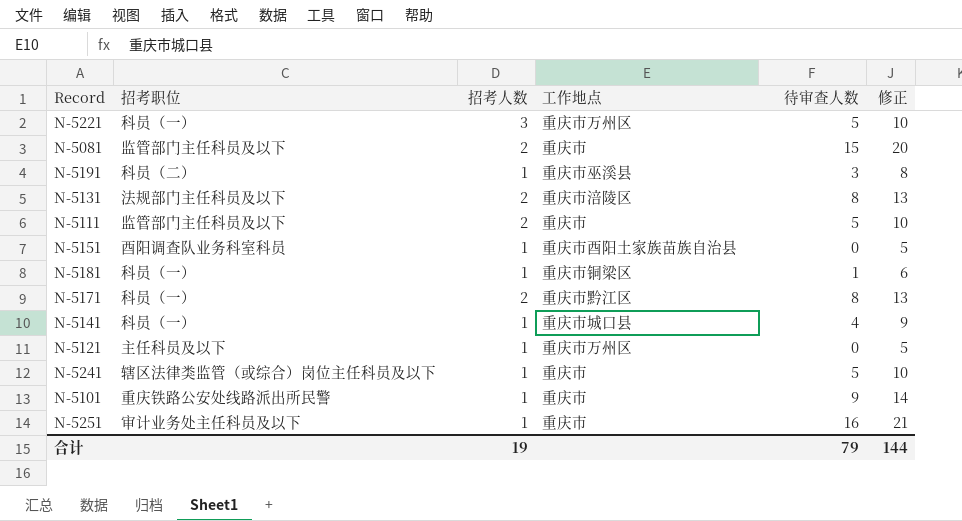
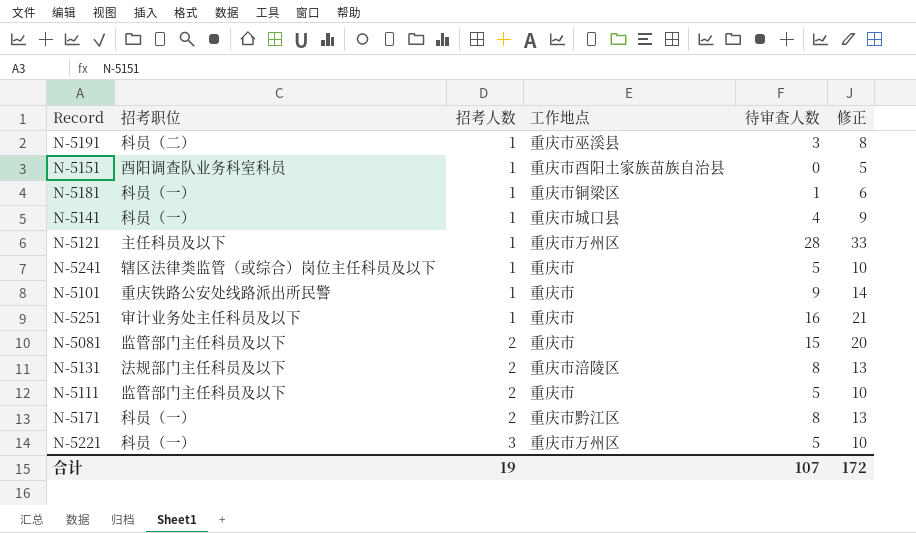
row order: none -> 招考人数 ascending
N-5121 | 待审查人数: 0 -> 28
N-5121 | 修正: 5 -> 33
合计 | 待审查人数: 79 -> 107
合计 | 修正: 144 -> 172

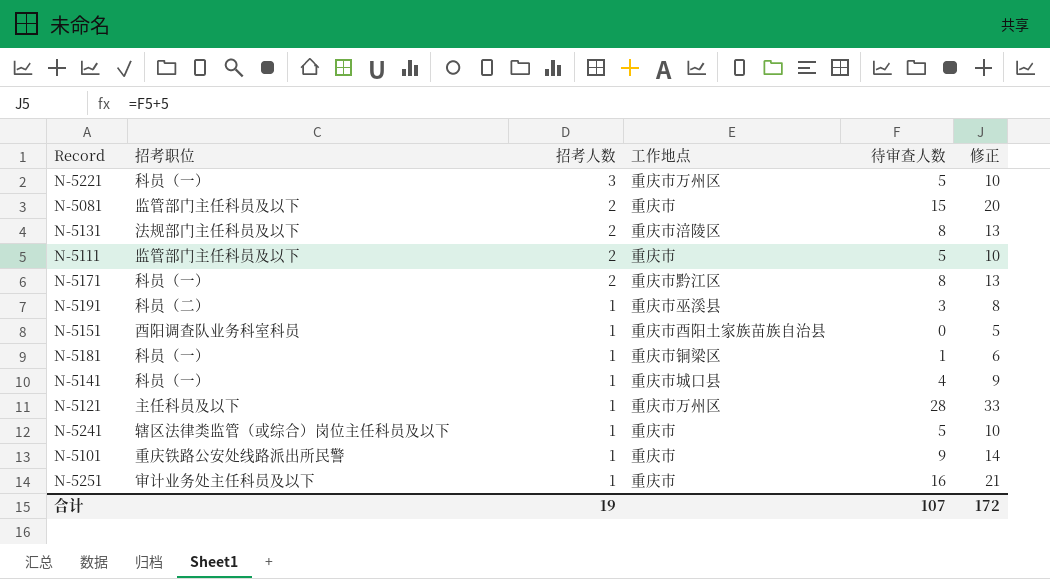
row order: 招考人数 ascending -> 招考人数 descending

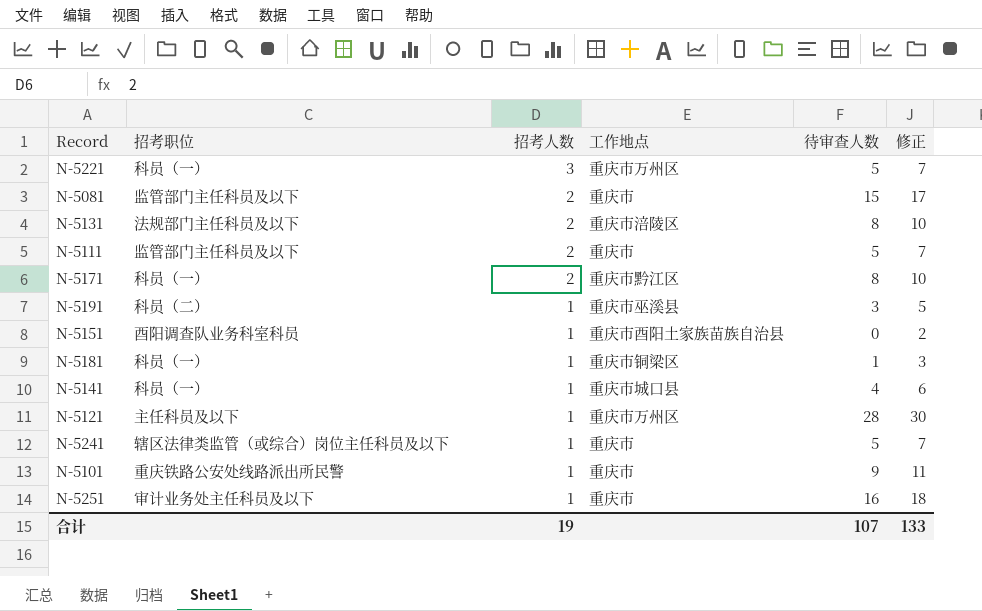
column 修正 | formula: [待审查人数] + 5 -> [待审查人数] + 2
合计 | 修正: 172 -> 133

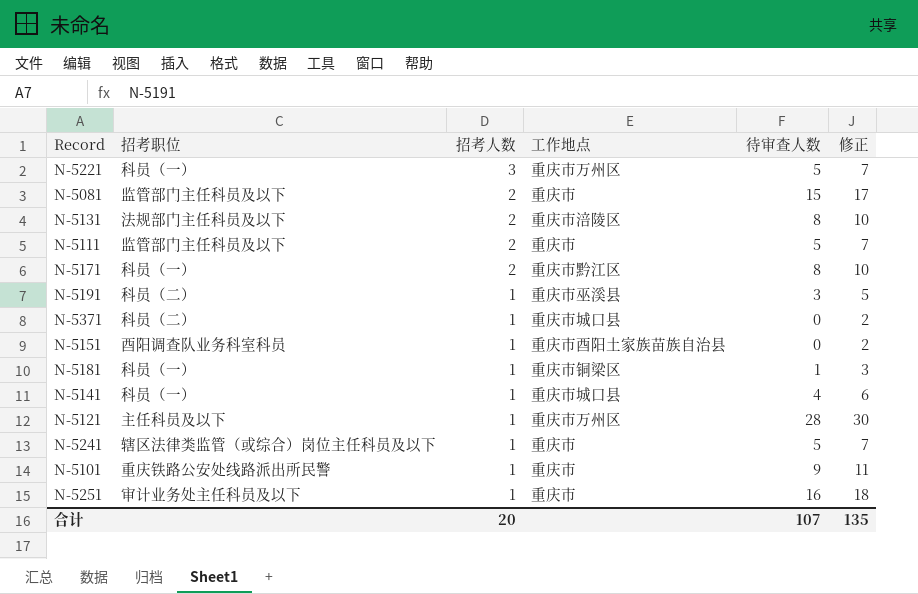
row N-5371: none -> 科员（二） | 1 | 重庆市城口县 | 0 | 2
合计 | 招考人数: 19 -> 20
合计 | 修正: 133 -> 135

